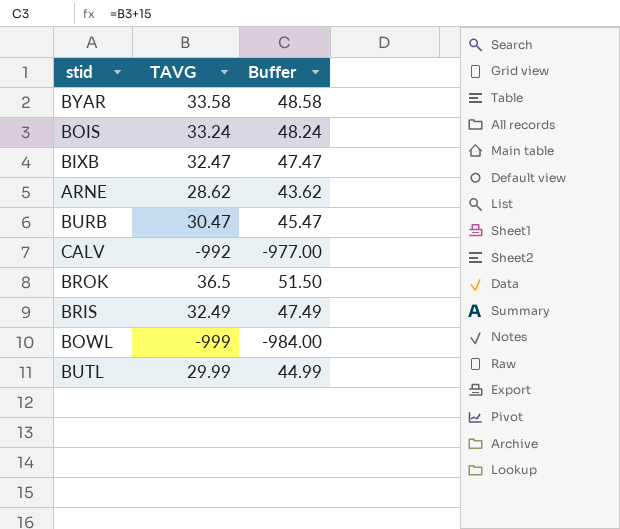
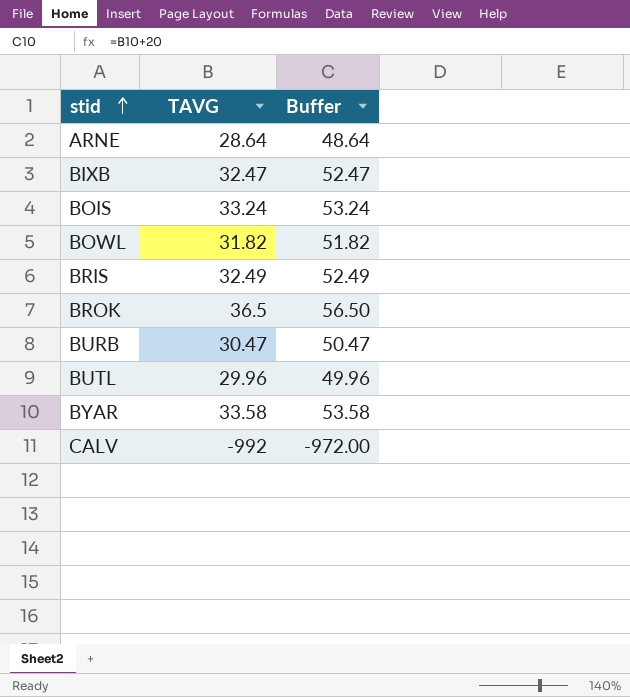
row order: none -> stid ascending
column Buffer | formula: [TAVG] + 15 -> [TAVG] + 20
ARNE | TAVG: 28.62 -> 28.64
BOWL | TAVG: -999 -> 31.82
BUTL | TAVG: 29.99 -> 29.96

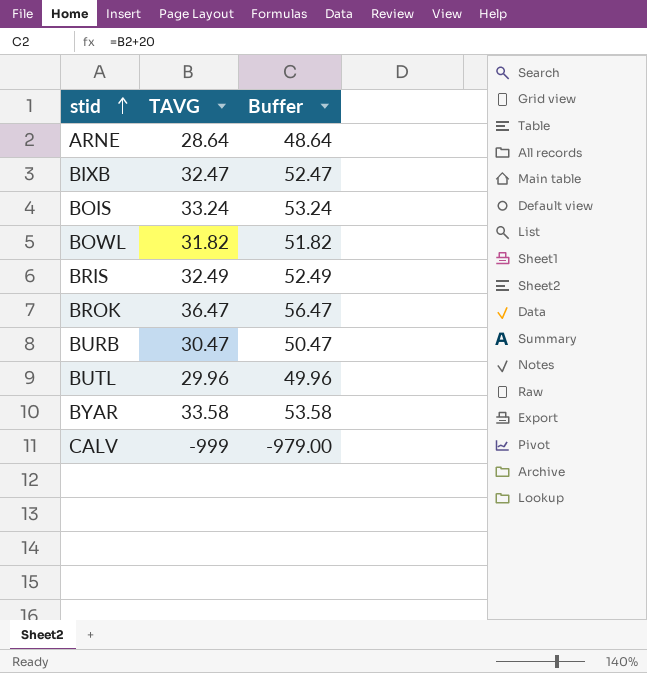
BROK | TAVG: 36.5 -> 36.47
BROK | Buffer: 56.50 -> 56.47
CALV | TAVG: -992 -> -999
CALV | Buffer: -972.00 -> -979.00

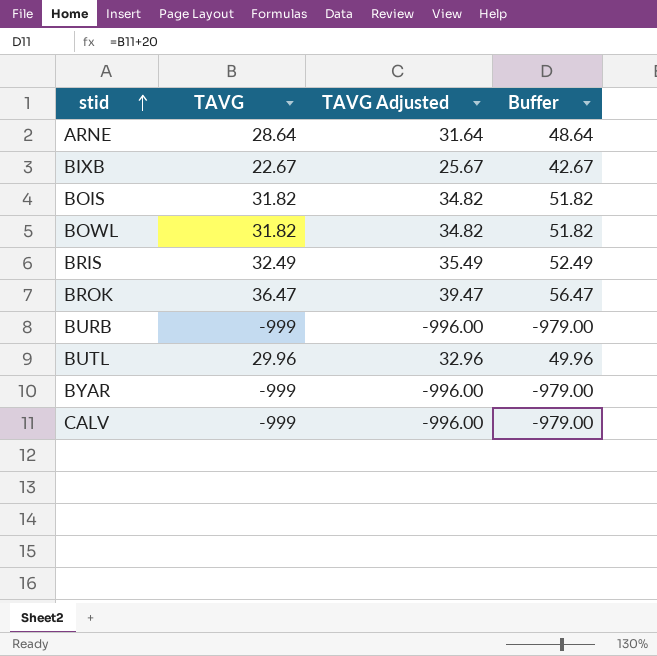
column TAVG Adjusted | formula: none -> [TAVG] + 3
BIXB | TAVG: 32.47 -> 22.67
BIXB | Buffer: 52.47 -> 42.67
BOIS | TAVG: 33.24 -> 31.82
BOIS | Buffer: 53.24 -> 51.82
BURB | TAVG: 30.47 -> -999
BURB | Buffer: 50.47 -> -979.00
BYAR | TAVG: 33.58 -> -999
BYAR | Buffer: 53.58 -> -979.00

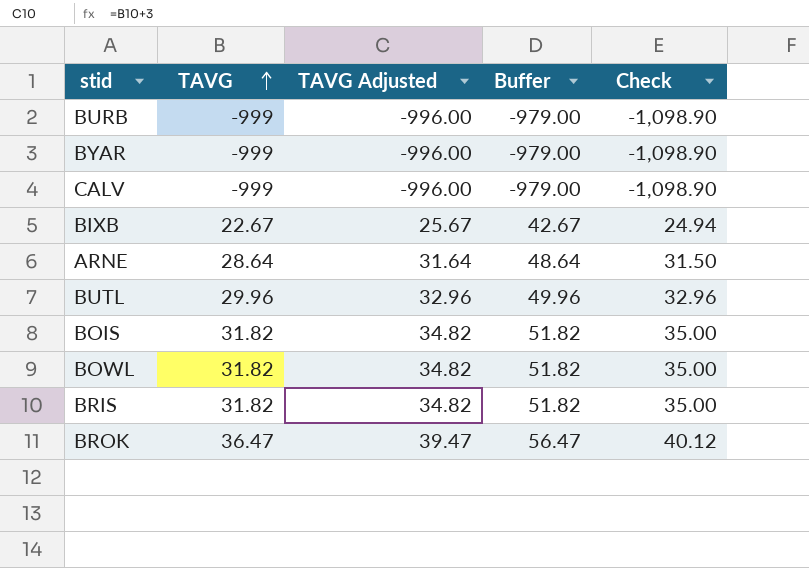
row order: stid ascending -> TAVG ascending
column Check | formula: none -> [TAVG] * 1.1
BRIS | TAVG: 32.49 -> 31.82
BRIS | TAVG Adjusted: 35.49 -> 34.82
BRIS | Buffer: 52.49 -> 51.82

